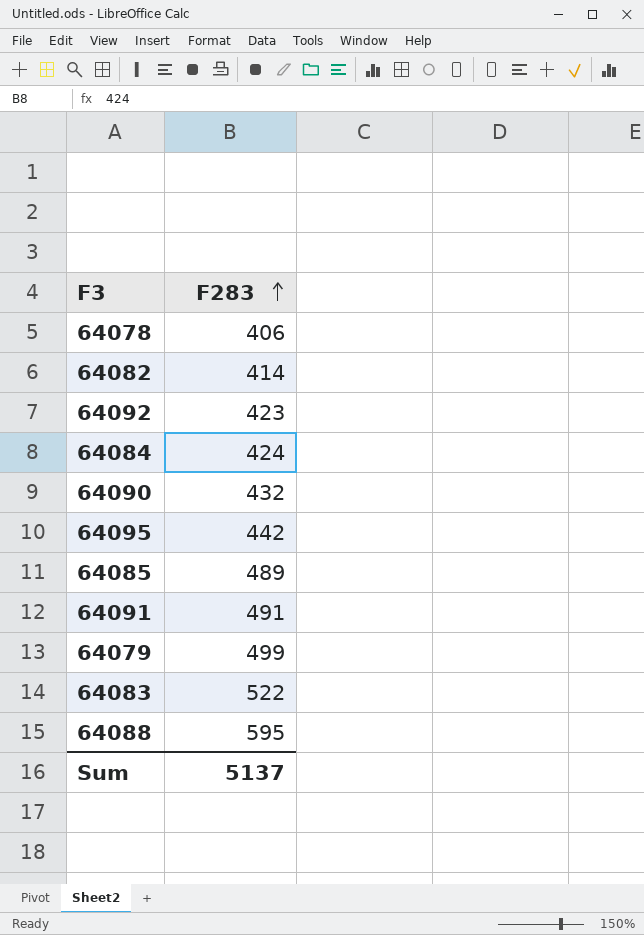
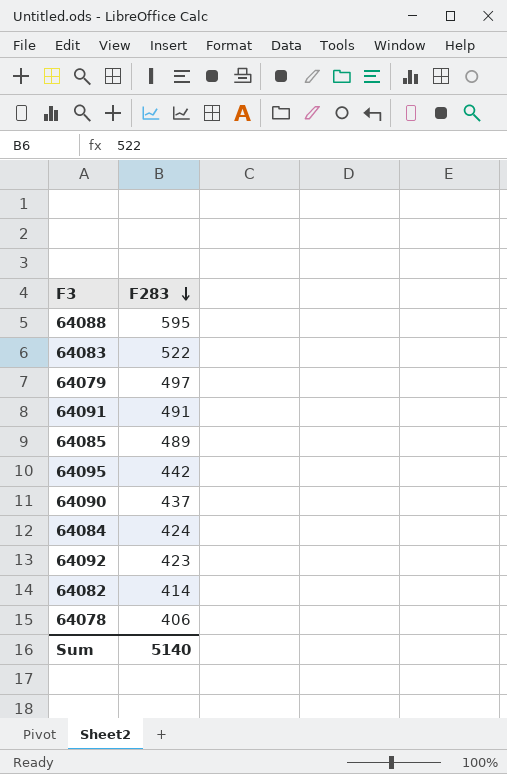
row order: F283 ascending -> F283 descending
64079 | F283: 499 -> 497
64090 | F283: 432 -> 437
Sum | F283: 5137 -> 5140

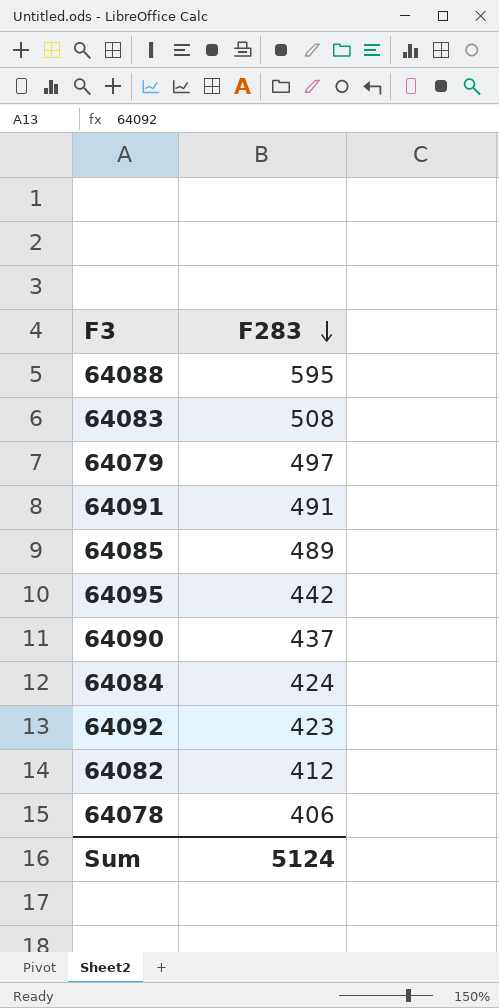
64083 | F283: 522 -> 508
64082 | F283: 414 -> 412
Sum | F283: 5140 -> 5124

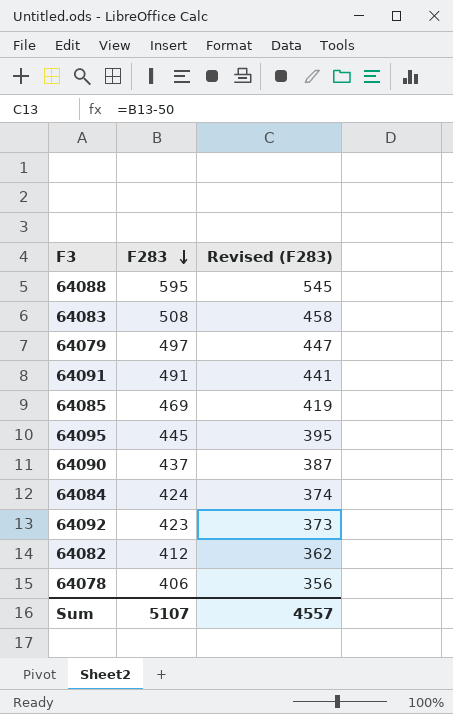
column Revised (F283) | formula: none -> [F283] - 50
64085 | F283: 489 -> 469
64095 | F283: 442 -> 445
Sum | F283: 5124 -> 5107

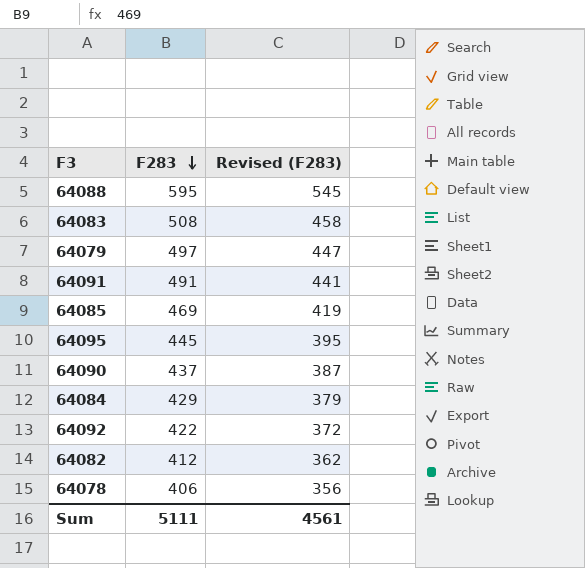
64084 | F283: 424 -> 429
64084 | Revised (F283): 374 -> 379
64092 | F283: 423 -> 422
64092 | Revised (F283): 373 -> 372
Sum | F283: 5107 -> 5111
Sum | Revised (F283): 4557 -> 4561

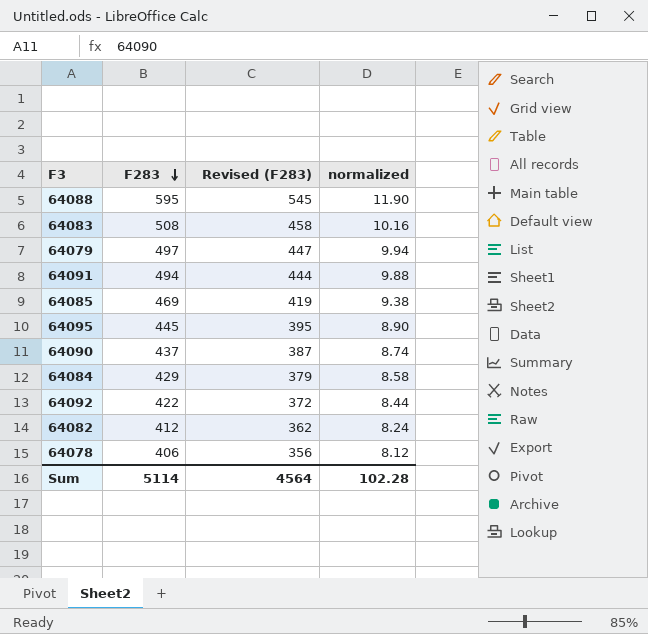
column normalized | formula: none -> [F283] * 0.02
64091 | F283: 491 -> 494
64091 | Revised (F283): 441 -> 444
Sum | F283: 5111 -> 5114
Sum | Revised (F283): 4561 -> 4564

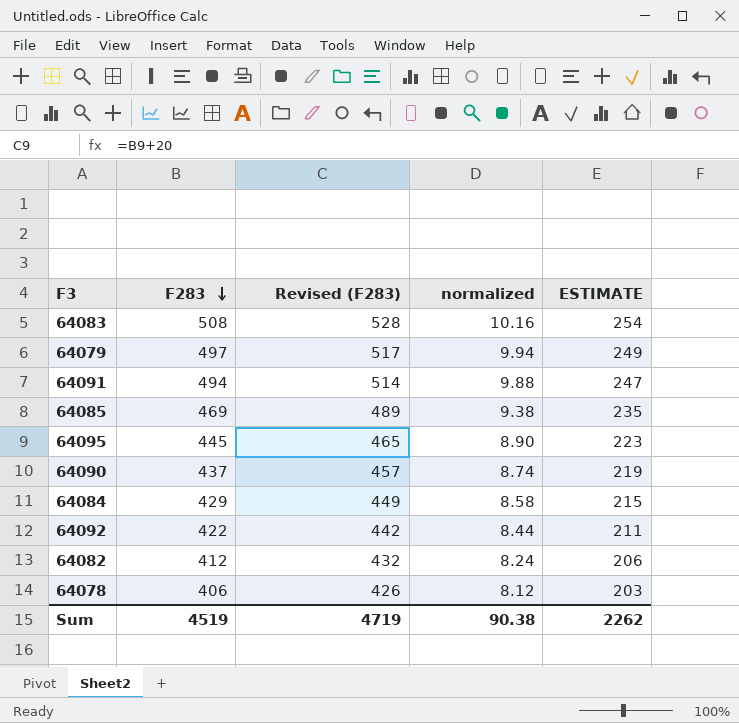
column Revised (F283) | formula: [F283] - 50 -> [F283] + 20
column ESTIMATE | formula: none -> [F283] * 0.5
row 64088: 595 | 545 | 11.90 -> none
Sum | F283: 5114 -> 4519
Sum | Revised (F283): 4564 -> 4719
Sum | normalized: 102.28 -> 90.38

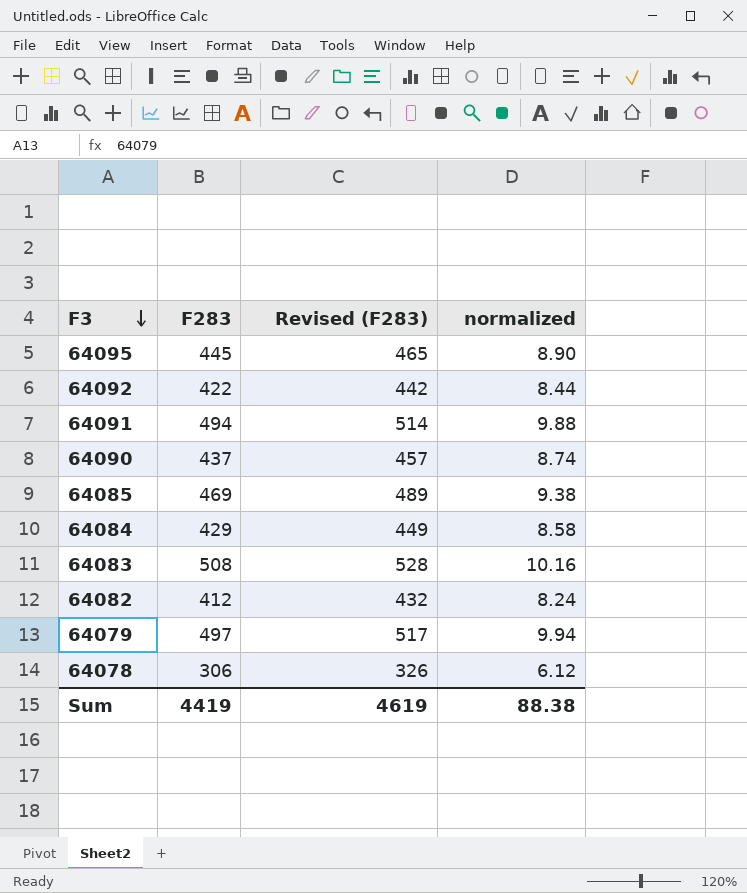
row order: F283 descending -> F3 descending
column ESTIMATE | formula: [F283] * 0.5 -> none
64078 | F283: 406 -> 306
64078 | Revised (F283): 426 -> 326
64078 | normalized: 8.12 -> 6.12
Sum | F283: 4519 -> 4419
Sum | Revised (F283): 4719 -> 4619
Sum | normalized: 90.38 -> 88.38

